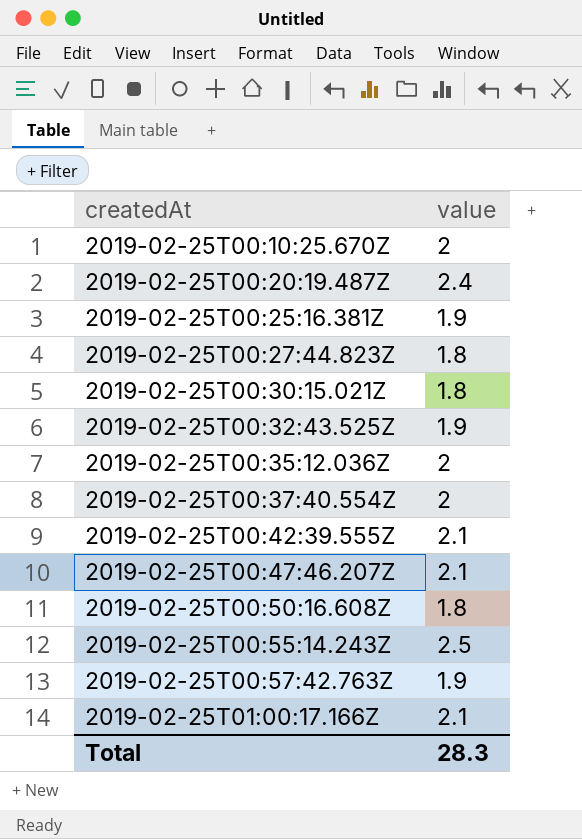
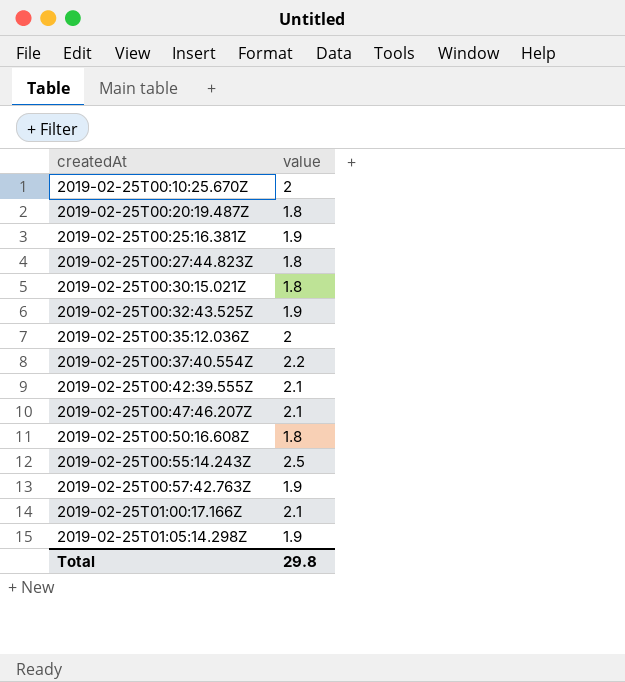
2019-02-25T00:20:19.487Z | value: 2.4 -> 1.8
2019-02-25T00:37:40.554Z | value: 2 -> 2.2
row 2019-02-25T01:05:14.298Z: none -> 1.9
Total | value: 28.3 -> 29.8

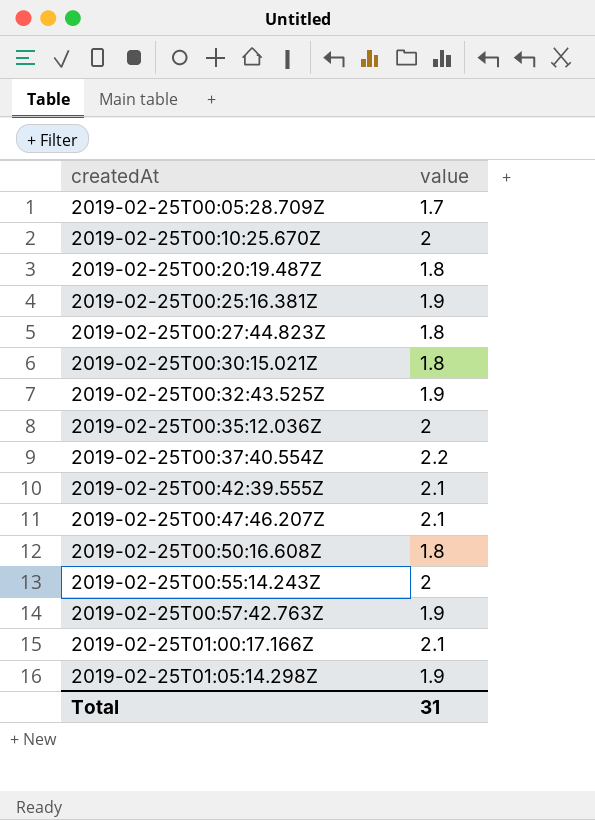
row 2019-02-25T00:05:28.709Z: none -> 1.7
2019-02-25T00:55:14.243Z | value: 2.5 -> 2
Total | value: 29.8 -> 31

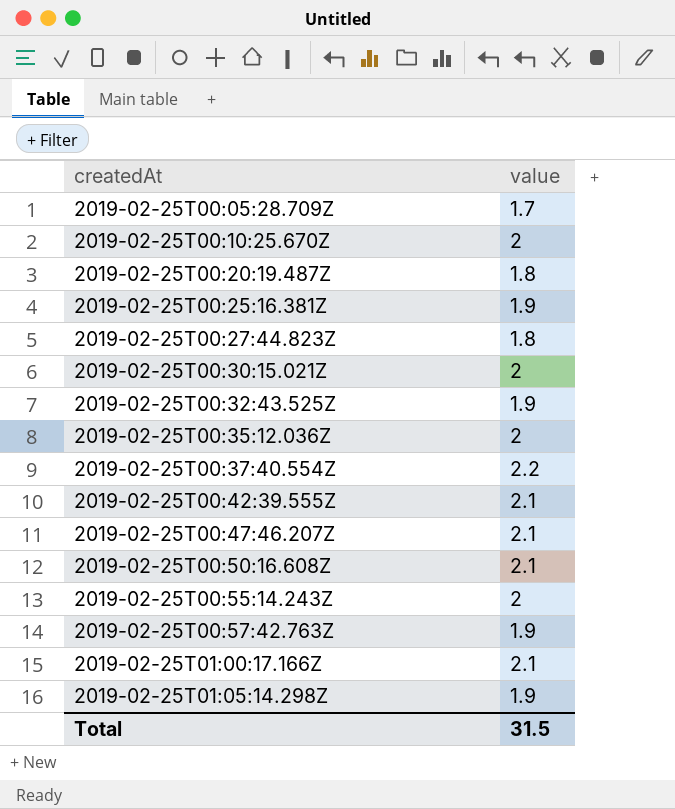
2019-02-25T00:30:15.021Z | value: 1.8 -> 2
2019-02-25T00:50:16.608Z | value: 1.8 -> 2.1
Total | value: 31 -> 31.5

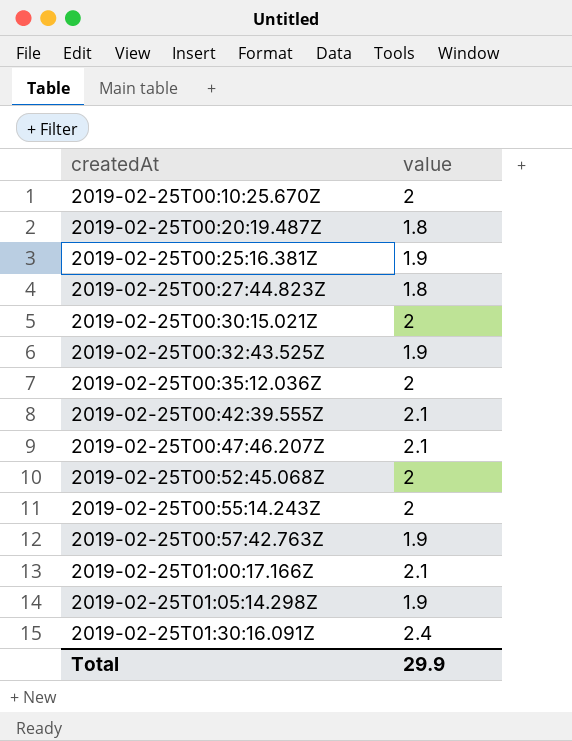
row 2019-02-25T00:05:28.709Z: 1.7 -> none
row 2019-02-25T00:37:40.554Z: 2.2 -> none
row 2019-02-25T00:50:16.608Z: 2.1 -> none
row 2019-02-25T00:52:45.068Z: none -> 2
row 2019-02-25T01:30:16.091Z: none -> 2.4
Total | value: 31.5 -> 29.9

